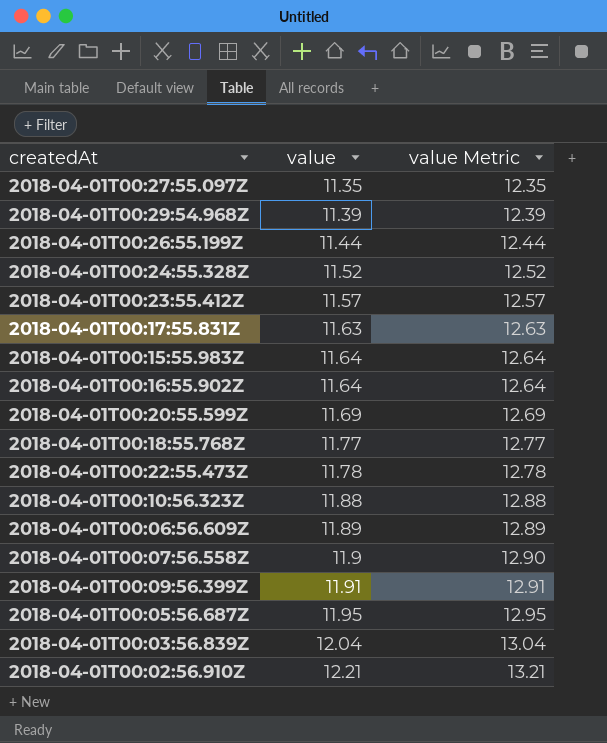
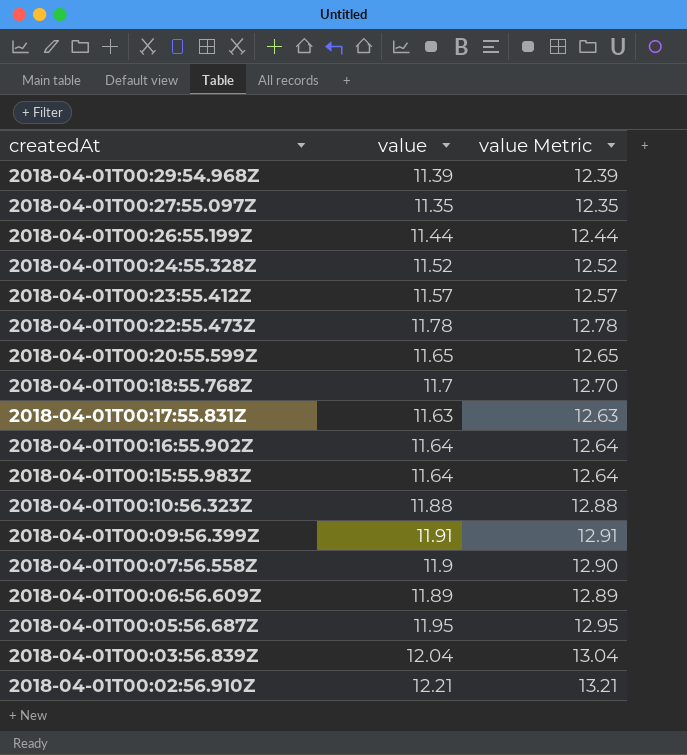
row order: value ascending -> createdAt descending
2018-04-01T00:20:55.599Z | value: 11.69 -> 11.65
2018-04-01T00:20:55.599Z | value Metric: 12.69 -> 12.65
2018-04-01T00:18:55.768Z | value: 11.77 -> 11.7
2018-04-01T00:18:55.768Z | value Metric: 12.77 -> 12.70

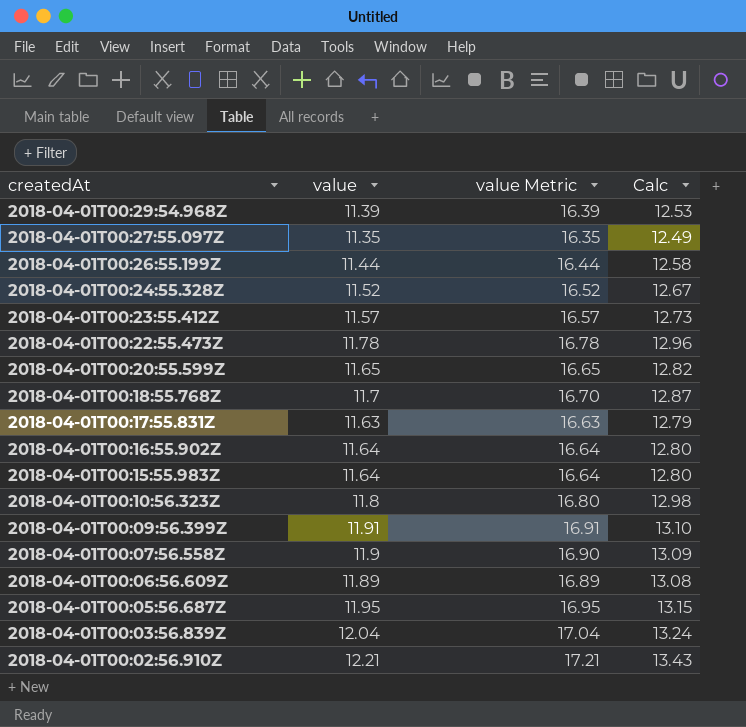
column value Metric | formula: [value] + 1 -> [value] + 5
column Calc | formula: none -> [value] * 1.1
2018-04-01T00:10:56.323Z | value: 11.88 -> 11.8

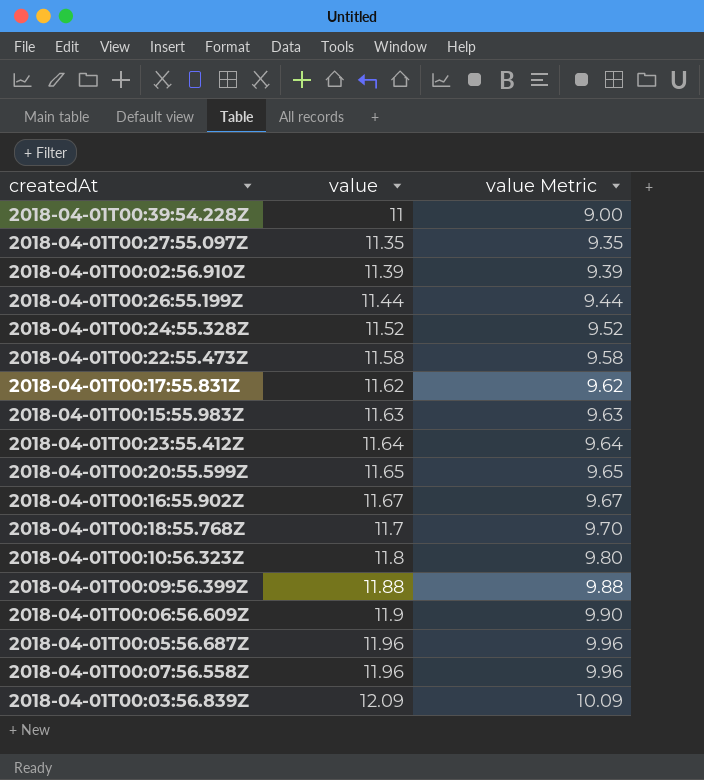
row order: createdAt descending -> value ascending
column Calc | formula: [value] * 1.1 -> none
column value Metric | formula: [value] + 5 -> [value] - 2
row 2018-04-01T00:29:54.968Z: 11.39 | 16.39 | 12.53 -> none
row 2018-04-01T00:39:54.228Z: none -> 11 | 9.00
2018-04-01T00:02:56.910Z | value: 12.21 -> 11.39
2018-04-01T00:22:55.473Z | value: 11.78 -> 11.58
2018-04-01T00:17:55.831Z | value: 11.63 -> 11.62
2018-04-01T00:15:55.983Z | value: 11.64 -> 11.63
2018-04-01T00:23:55.412Z | value: 11.57 -> 11.64
2018-04-01T00:16:55.902Z | value: 11.64 -> 11.67
2018-04-01T00:09:56.399Z | value: 11.91 -> 11.88
2018-04-01T00:06:56.609Z | value: 11.89 -> 11.9
2018-04-01T00:05:56.687Z | value: 11.95 -> 11.96
2018-04-01T00:07:56.558Z | value: 11.9 -> 11.96
2018-04-01T00:03:56.839Z | value: 12.04 -> 12.09

